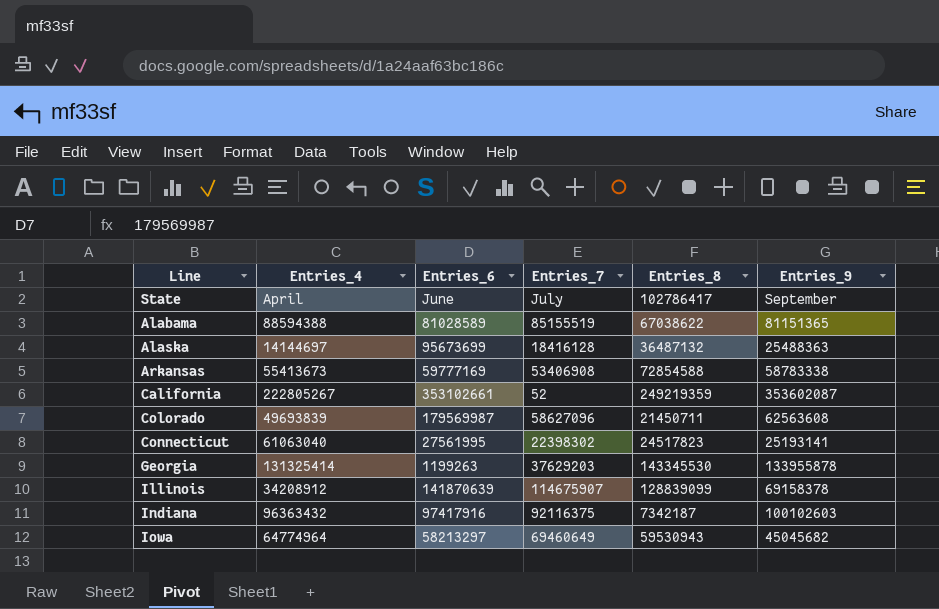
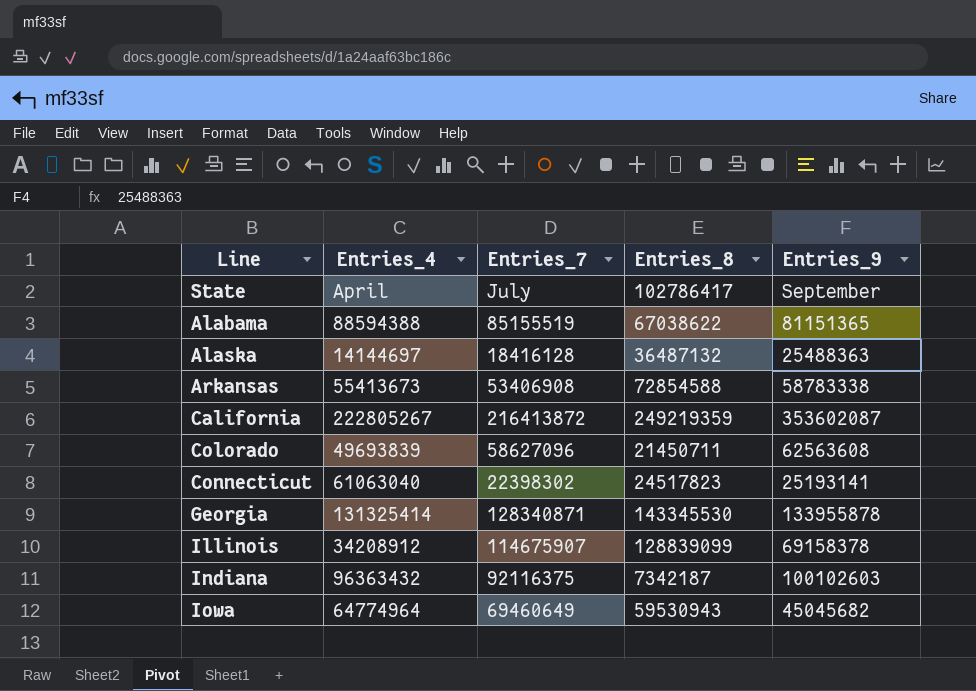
column Entries_6 | position: 3 -> none
California | Entries_7: 52 -> 216413872
Georgia | Entries_7: 37629203 -> 128340871

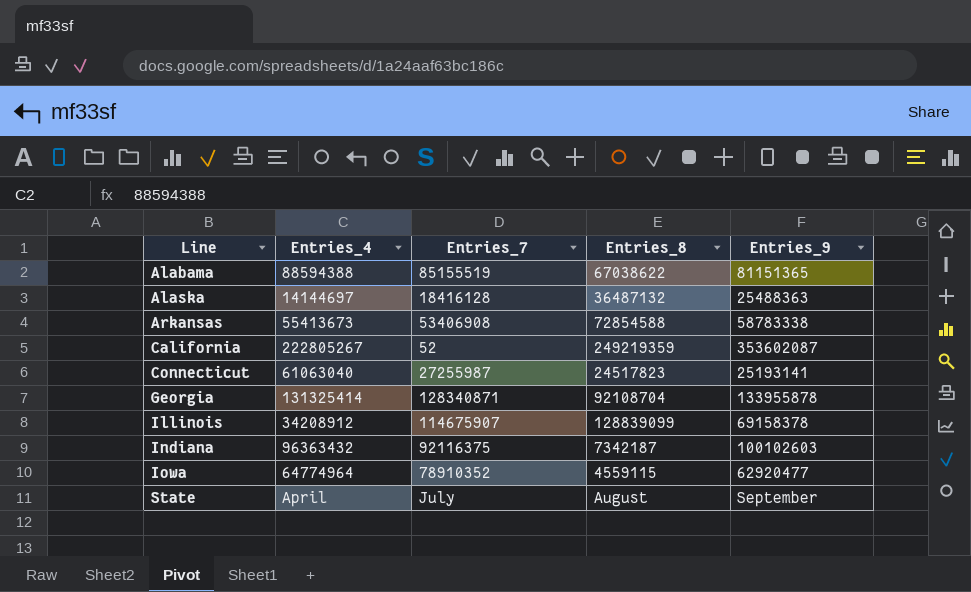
row order: none -> Line ascending
row Colorado: 49693839 | 58627096 | 21450711 | 62563608 -> none
California | Entries_7: 216413872 -> 52
Connecticut | Entries_7: 22398302 -> 27255987
Georgia | Entries_8: 143345530 -> 92108704
Iowa | Entries_7: 69460649 -> 78910352
Iowa | Entries_8: 59530943 -> 4559115
Iowa | Entries_9: 45045682 -> 62920477
State | Entries_8: 102786417 -> August

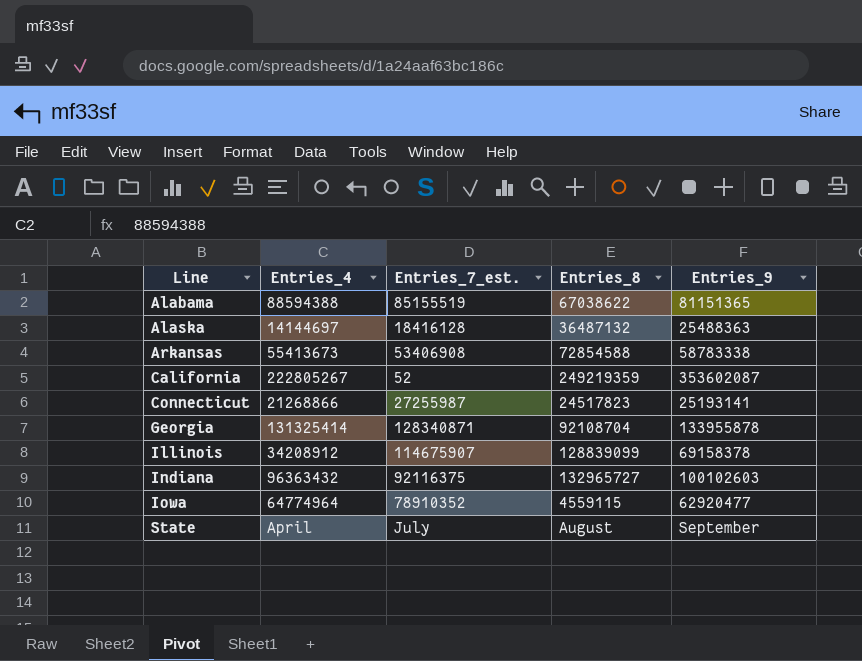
column name: Entries_7 -> Entries_7_est.
Connecticut | Entries_4: 61063040 -> 21268866
Indiana | Entries_8: 7342187 -> 132965727

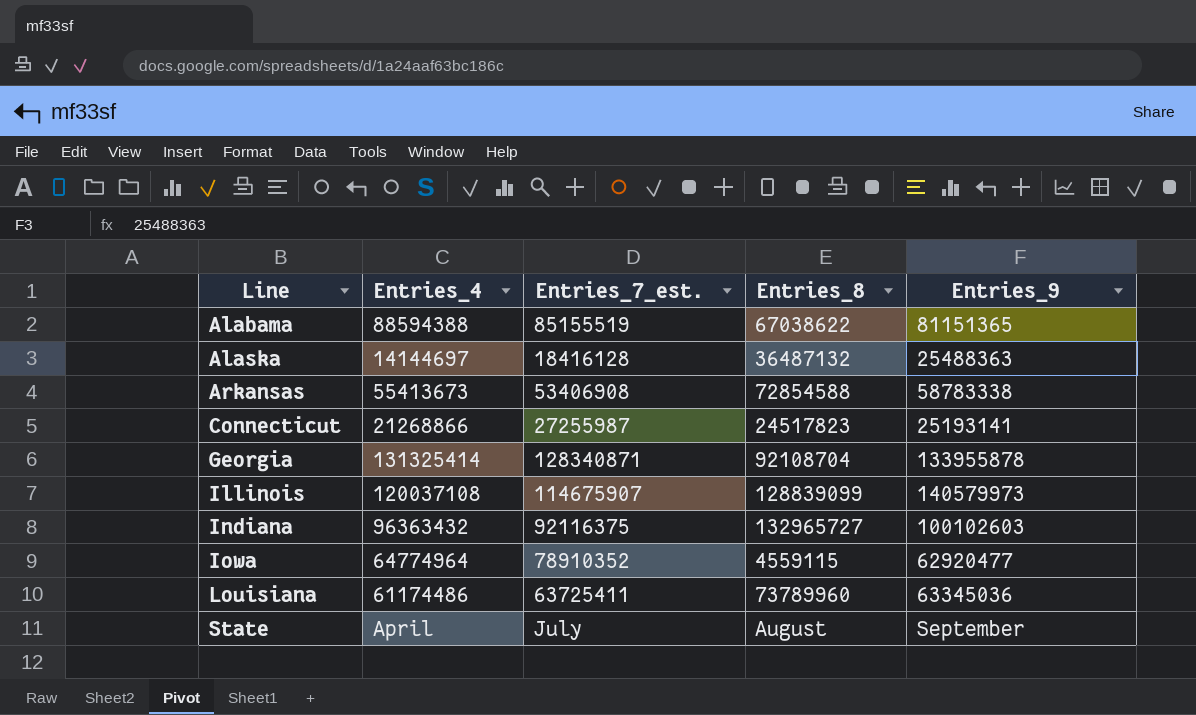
row California: 222805267 | 52 | 249219359 | 353602087 -> none
Illinois | Entries_4: 34208912 -> 120037108
Illinois | Entries_9: 69158378 -> 140579973
row Louisiana: none -> 61174486 | 63725411 | 73789960 | 63345036

